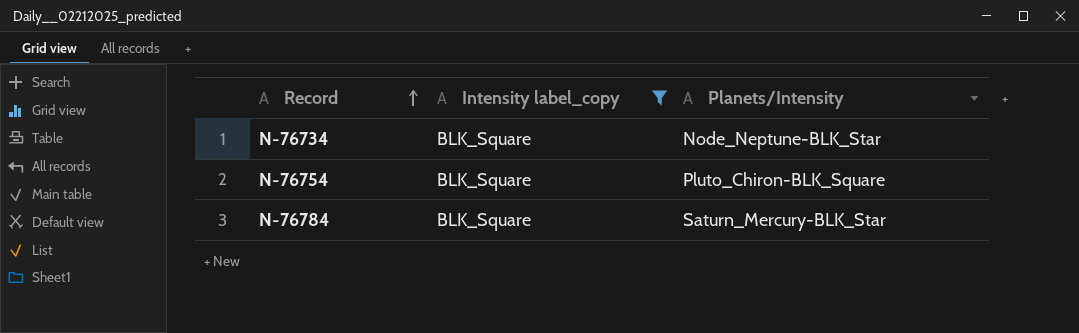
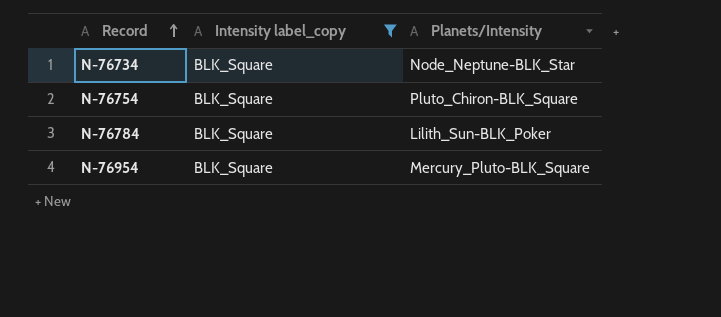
N-76784 | Planets/Intensity: Saturn_Mercury-BLK_Star -> Lilith_Sun-BLK_Poker
row N-76954: none -> BLK_Square | Mercury_Pluto-BLK_Square

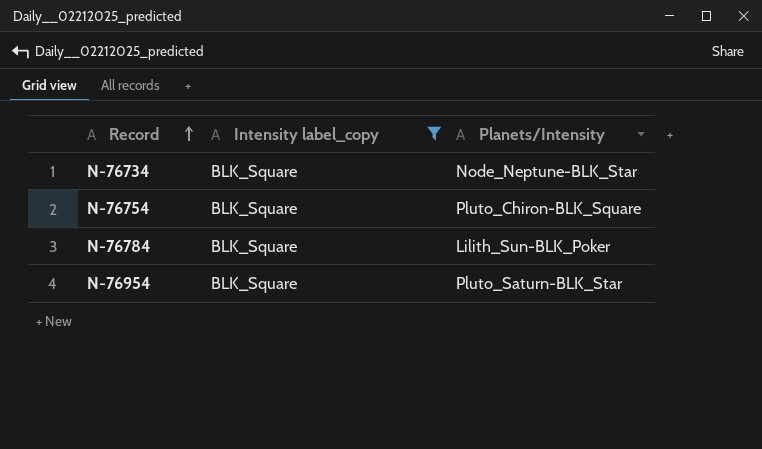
N-76954 | Planets/Intensity: Mercury_Pluto-BLK_Square -> Pluto_Saturn-BLK_Star

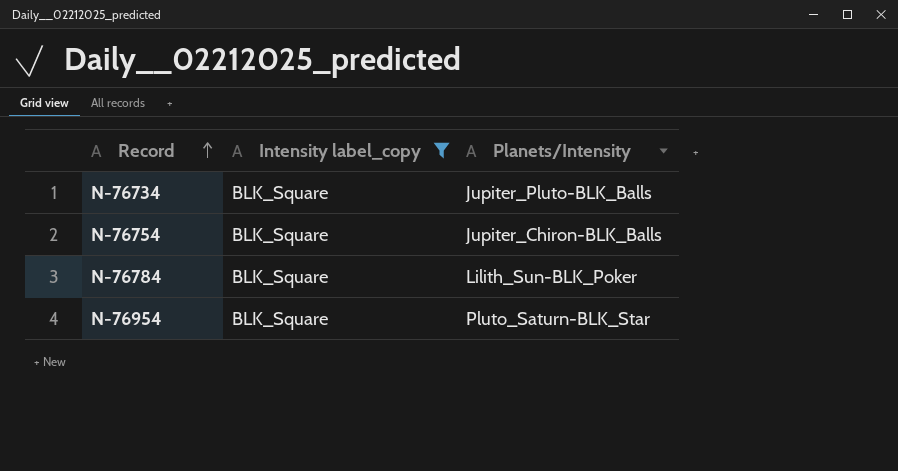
N-76734 | Planets/Intensity: Node_Neptune-BLK_Star -> Jupiter_Pluto-BLK_Balls
N-76754 | Planets/Intensity: Pluto_Chiron-BLK_Square -> Jupiter_Chiron-BLK_Balls

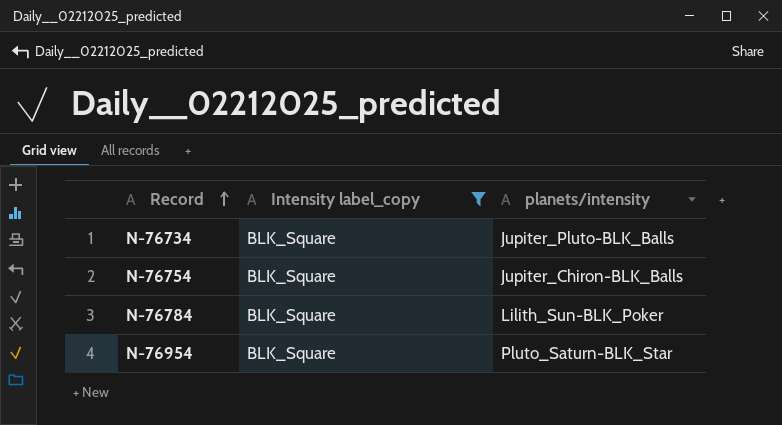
column name: Planets/Intensity -> planets/intensity

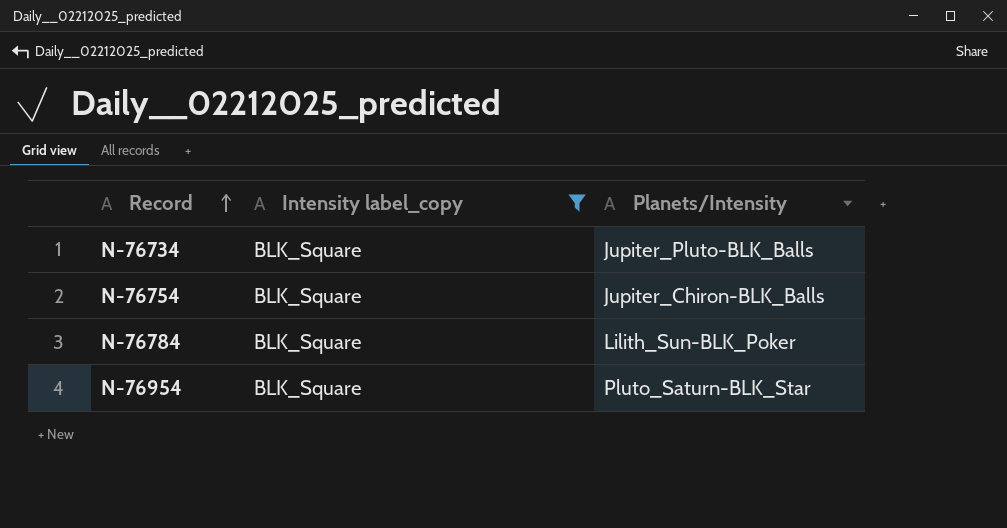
column name: planets/intensity -> Planets/Intensity

